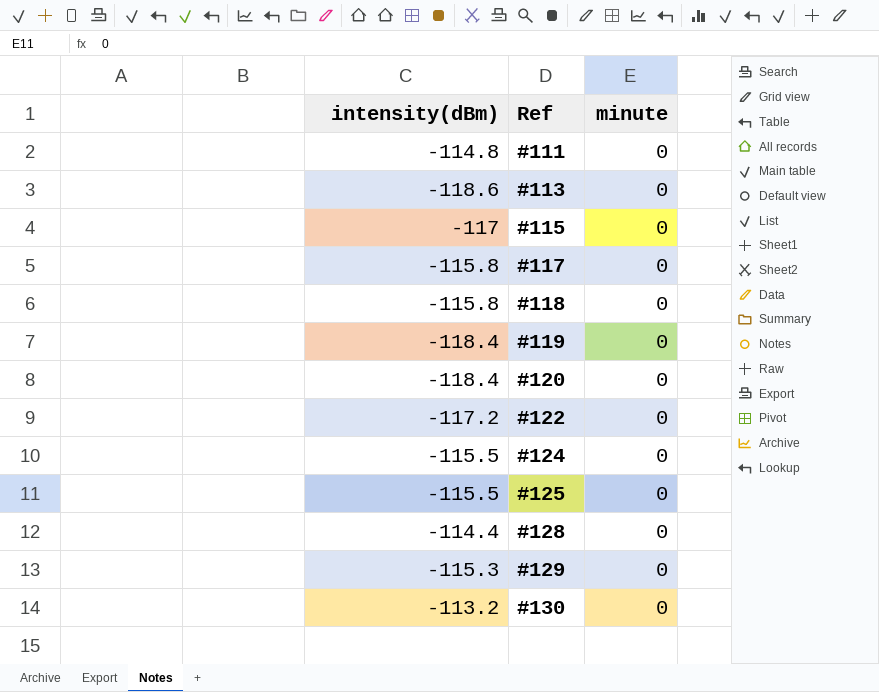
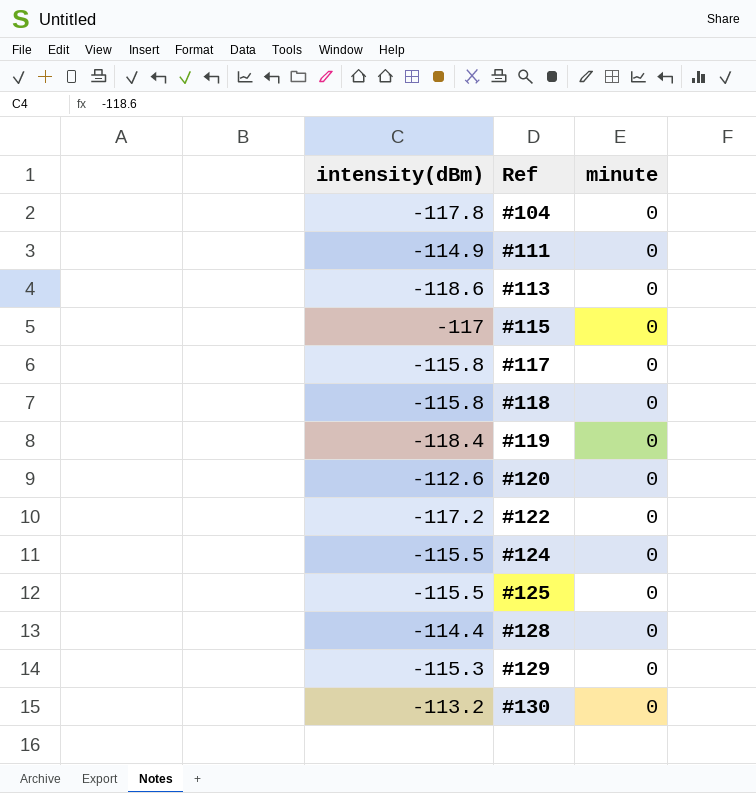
row #104: none -> -117.8 | 0
#111 | intensity(dBm): -114.8 -> -114.9
#120 | intensity(dBm): -118.4 -> -112.6

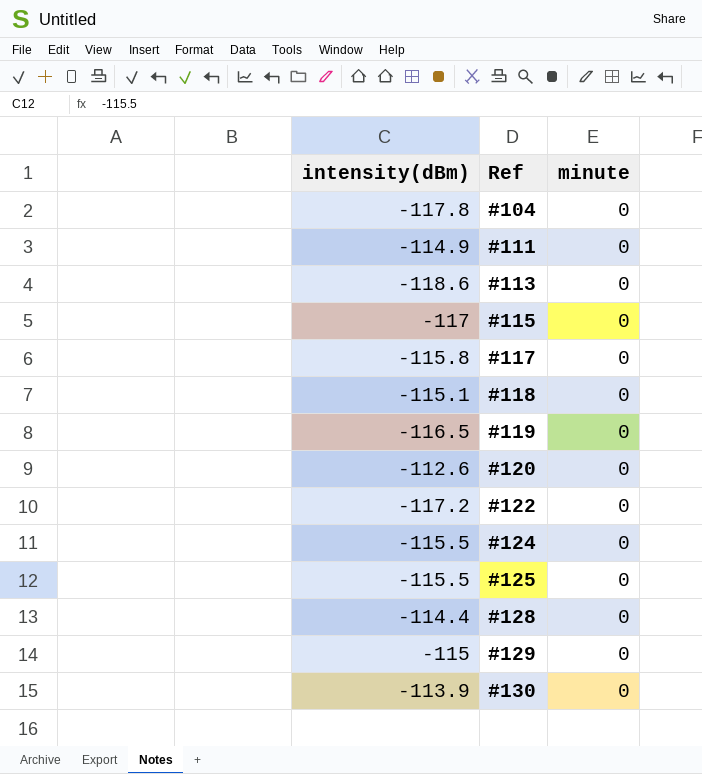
#118 | intensity(dBm): -115.8 -> -115.1
#119 | intensity(dBm): -118.4 -> -116.5
#129 | intensity(dBm): -115.3 -> -115
#130 | intensity(dBm): -113.2 -> -113.9

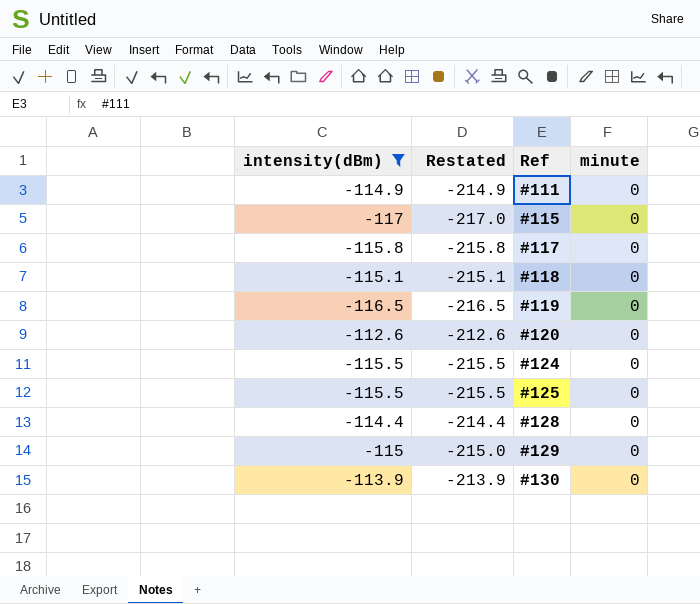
filter: none -> intensity(dBm) >= -117
column Restated | formula: none -> [intensity(dBm)] - 100

